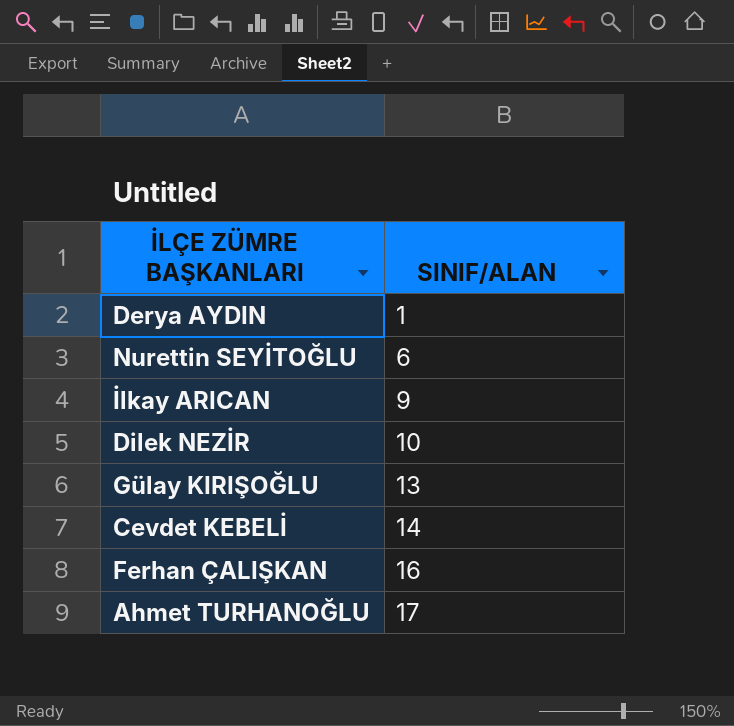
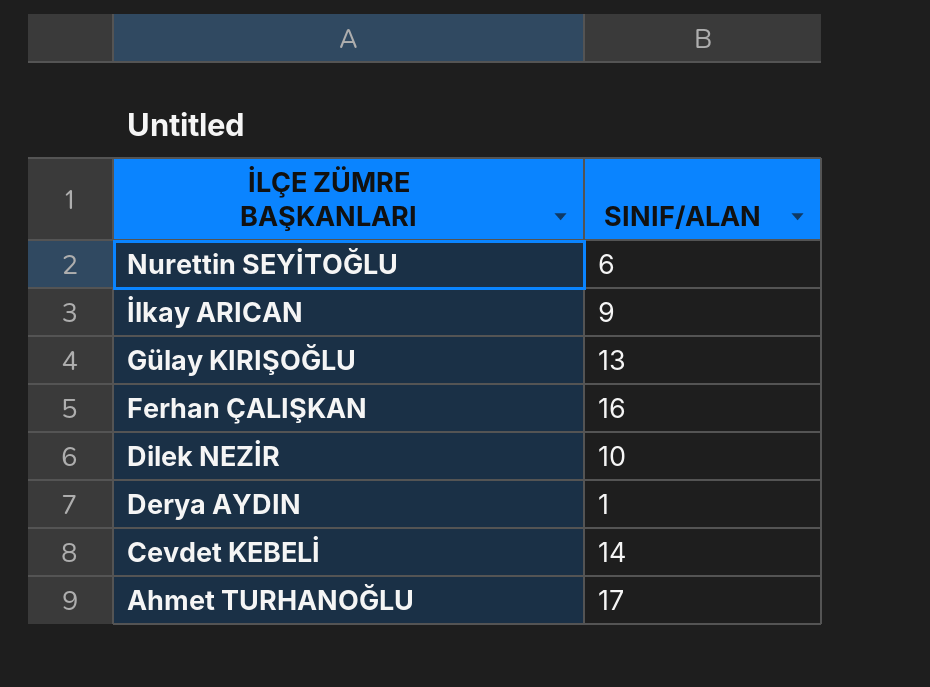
row order: SINIF/ALAN ascending -> İLÇE ZÜMRE BAŞKANLARI descending

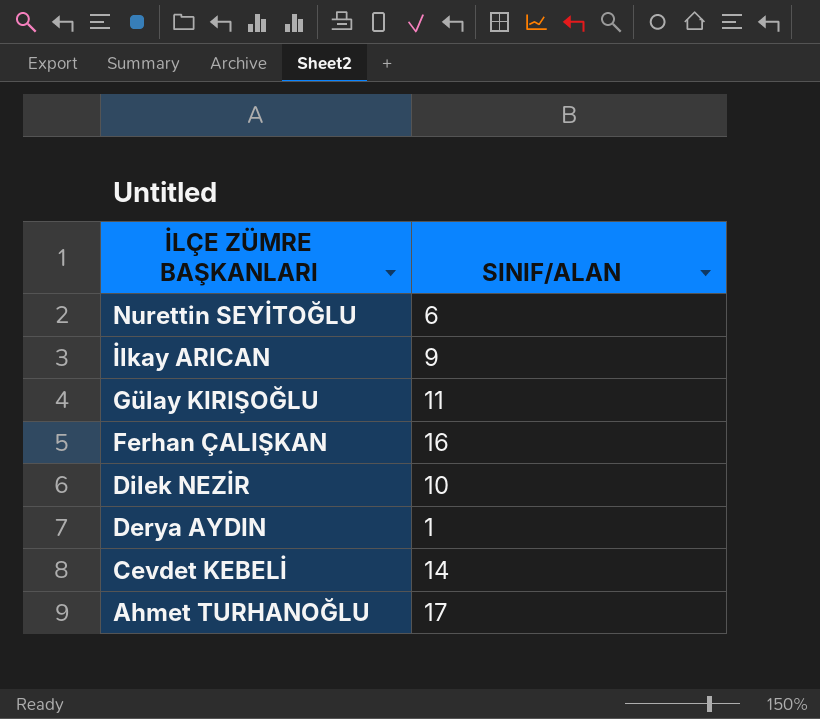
Gülay KIRIŞOĞLU | SINIF/ALAN: 13 -> 11

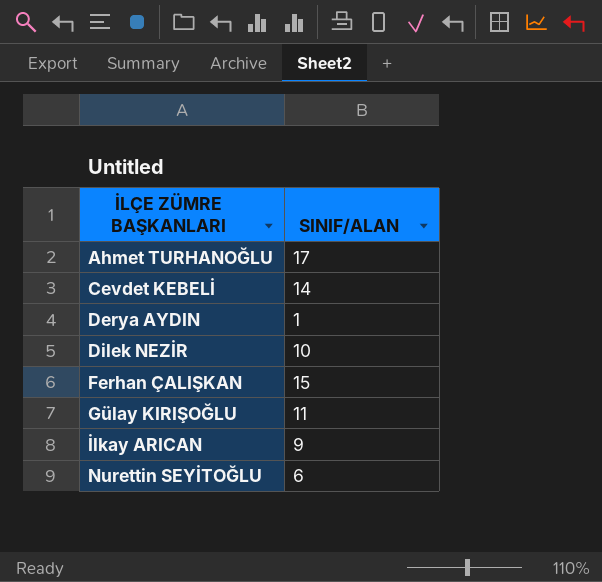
row order: İLÇE ZÜMRE BAŞKANLARI descending -> İLÇE ZÜMRE BAŞKANLARI ascending
Ferhan ÇALIŞKAN | SINIF/ALAN: 16 -> 15

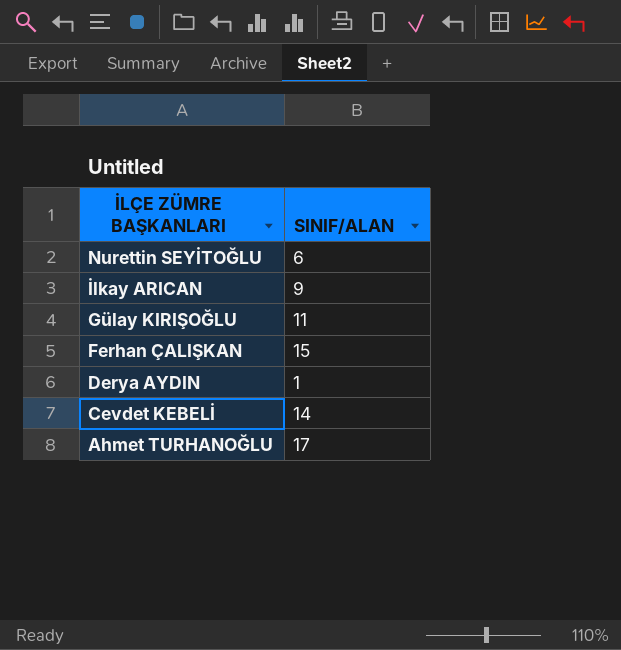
row order: İLÇE ZÜMRE BAŞKANLARI ascending -> İLÇE ZÜMRE BAŞKANLARI descending
row Dilek NEZİR: 10 -> none

